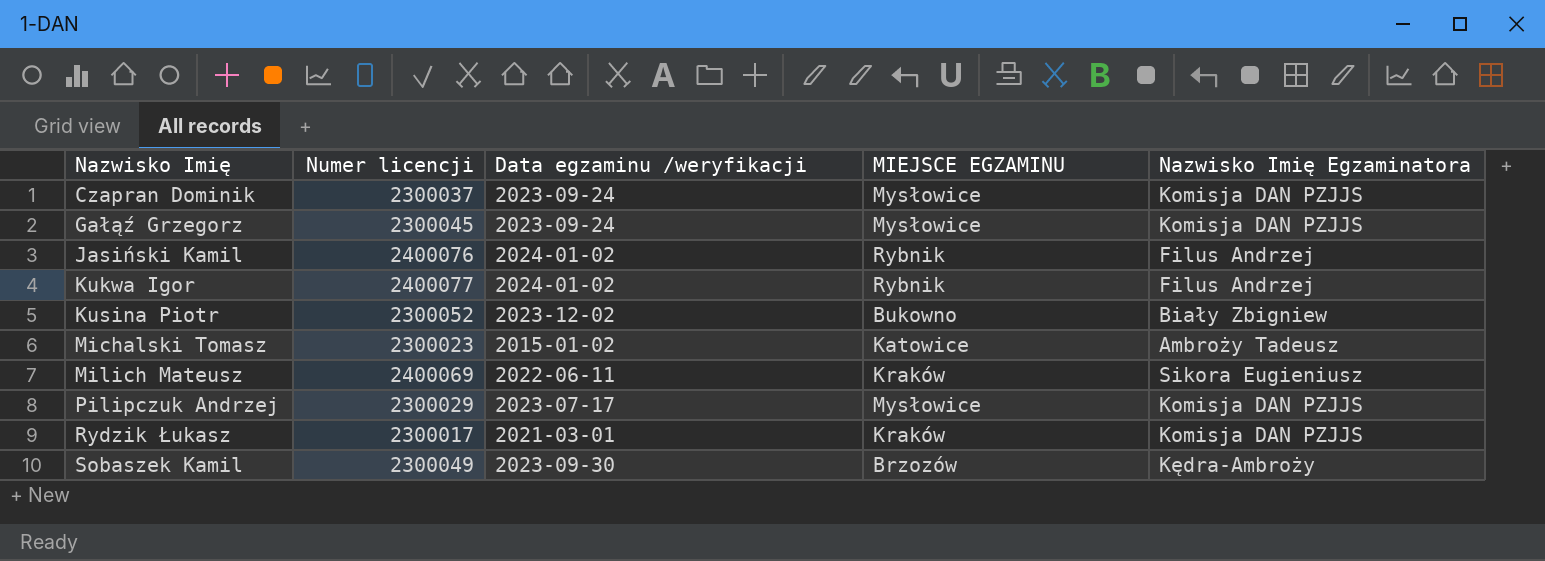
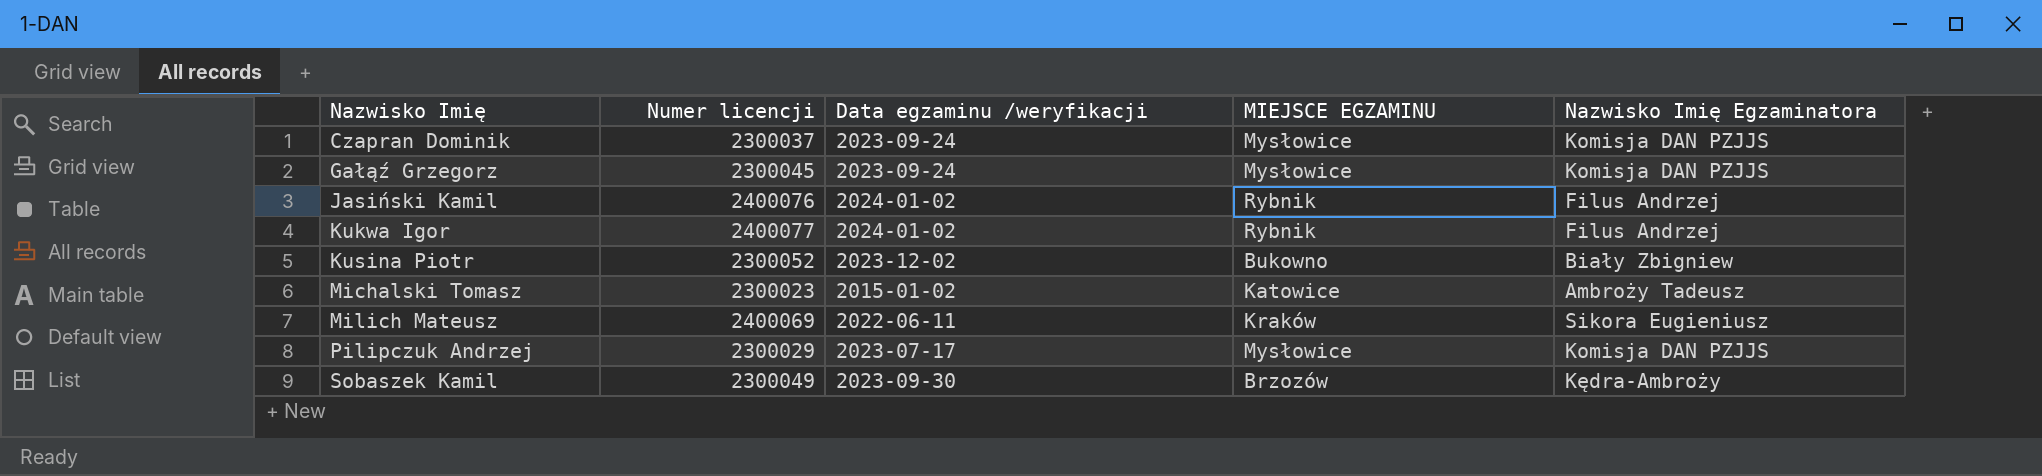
row Rydzik Łukasz: 2300017 | 2021-03-01 | Kraków | Komisja DAN PZJJS -> none

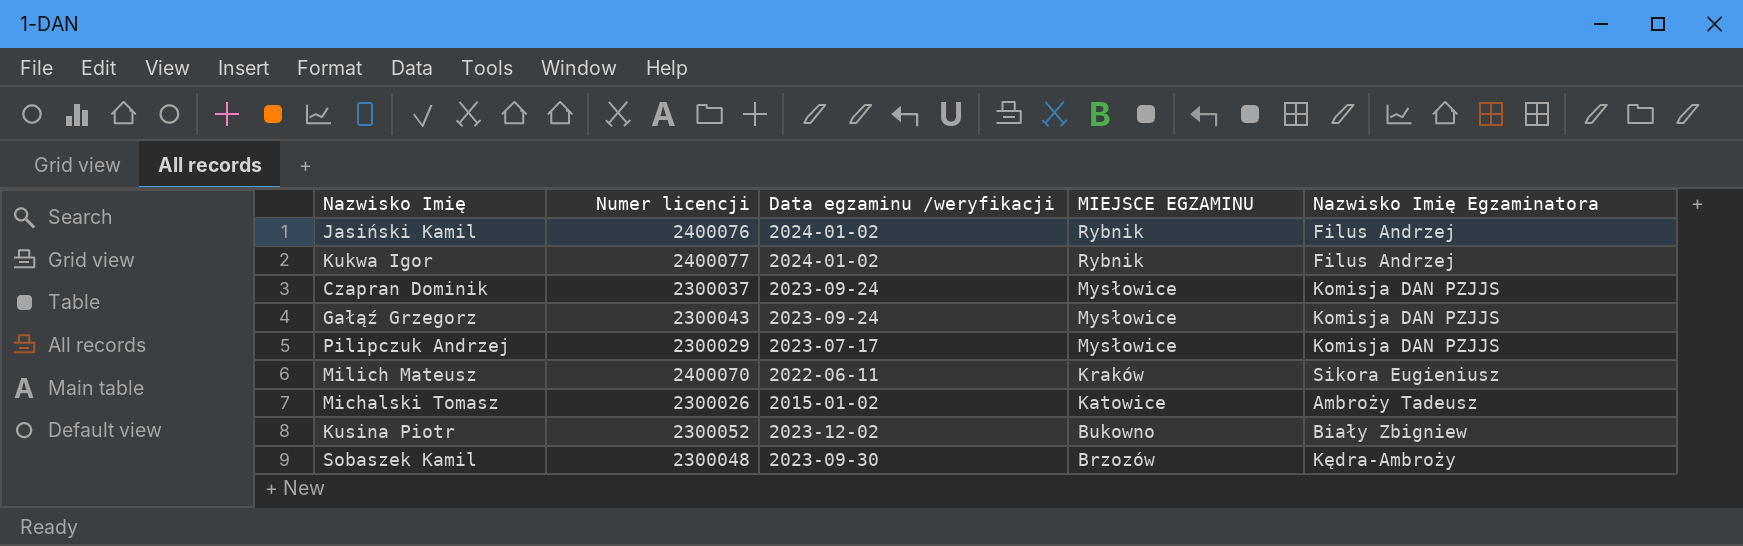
row order: Nazwisko Imię ascending -> MIEJSCE EGZAMINU descending
Gałąź Grzegorz | Numer licencji: 2300045 -> 2300043
Milich Mateusz | Numer licencji: 2400069 -> 2400070
Michalski Tomasz | Numer licencji: 2300023 -> 2300026
Sobaszek Kamil | Numer licencji: 2300049 -> 2300048

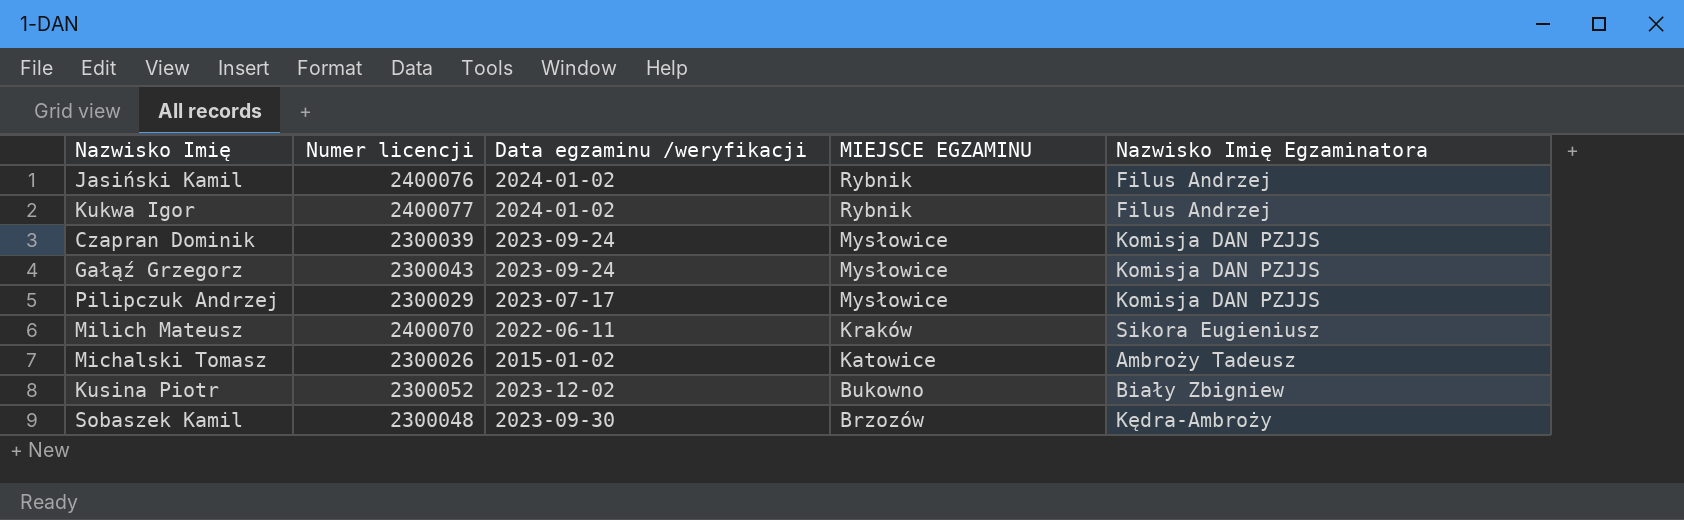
Czapran Dominik | Numer licencji: 2300037 -> 2300039

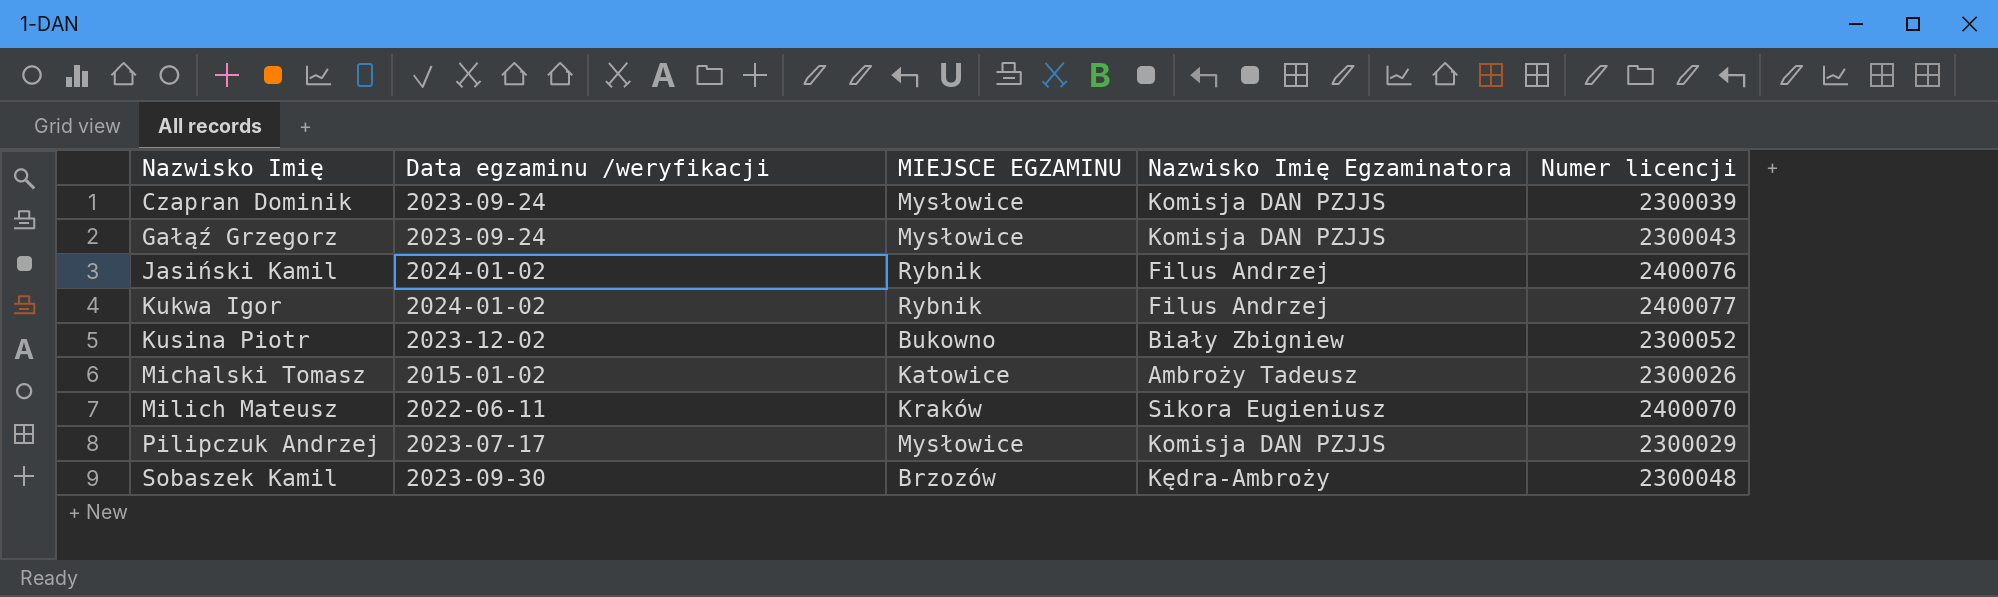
row order: MIEJSCE EGZAMINU descending -> Nazwisko Imię ascending
column Numer licencji | position: 2 -> 5

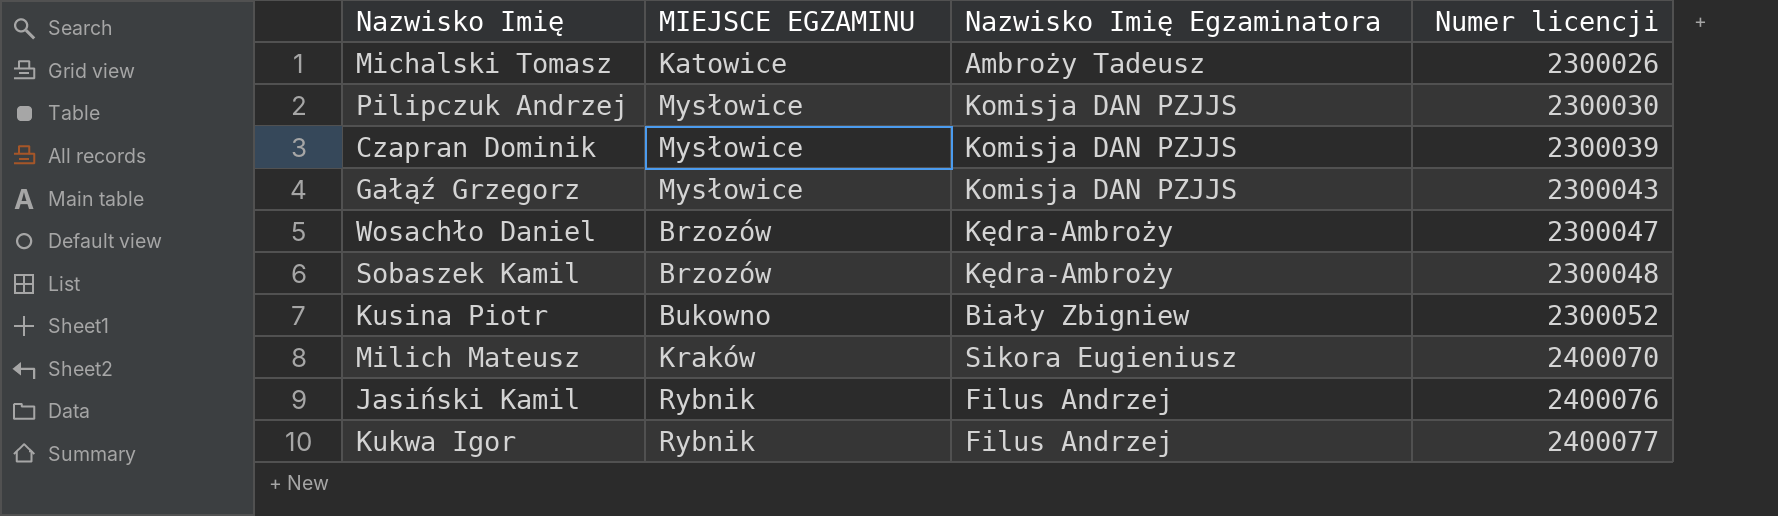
row order: Nazwisko Imię ascending -> Numer licencji ascending
column Data egzaminu /weryfikacji | position: 2 -> none
Pilipczuk Andrzej | Numer licencji: 2300029 -> 2300030
row Wosachło Daniel: none -> Brzozów | Kędra-Ambroży | 2300047

